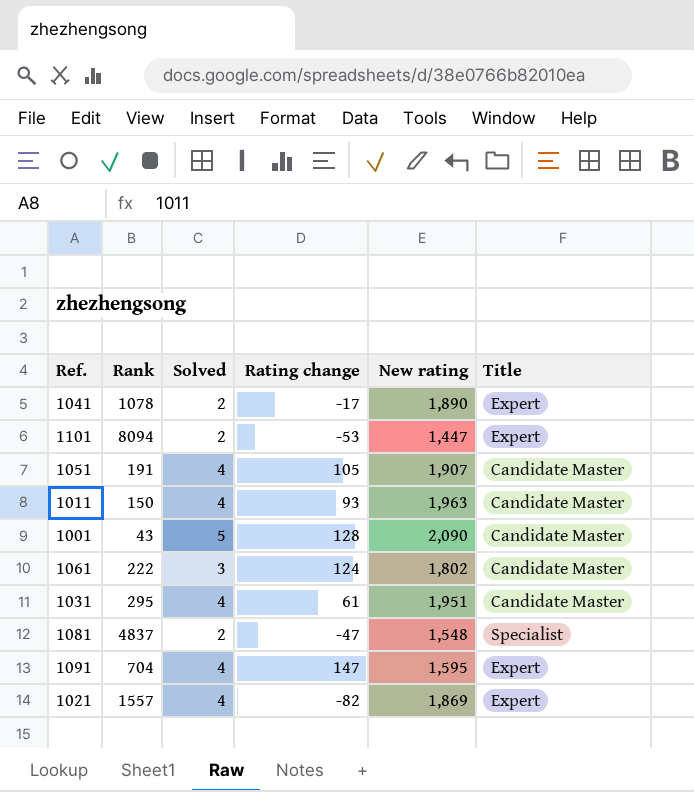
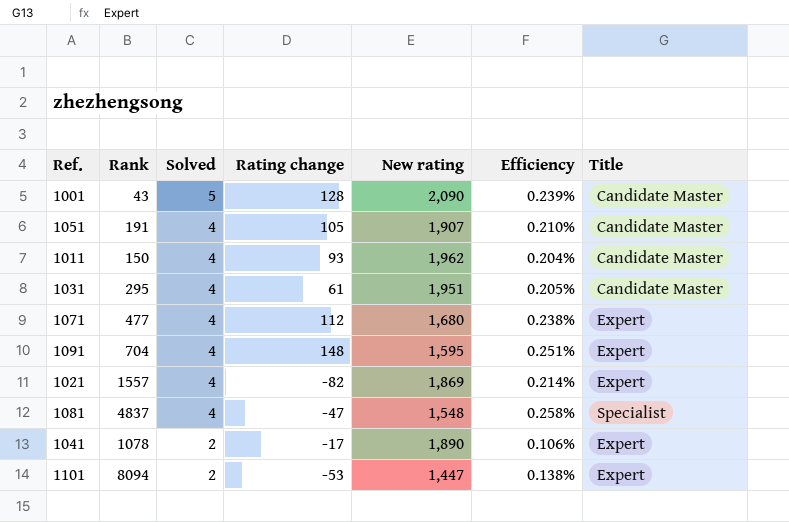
row order: none -> Solved descending
column Efficiency | formula: none -> [Solved] / [New rating]
row 1061: 222 | 3 | 124 | 1,802 | Candidate Master -> none
1011 | New rating: 1,963 -> 1,962
row 1071: none -> 477 | 4 | 112 | 1,680 | 0.238% | Expert
1091 | Rating change: 147 -> 148
1081 | Solved: 2 -> 4

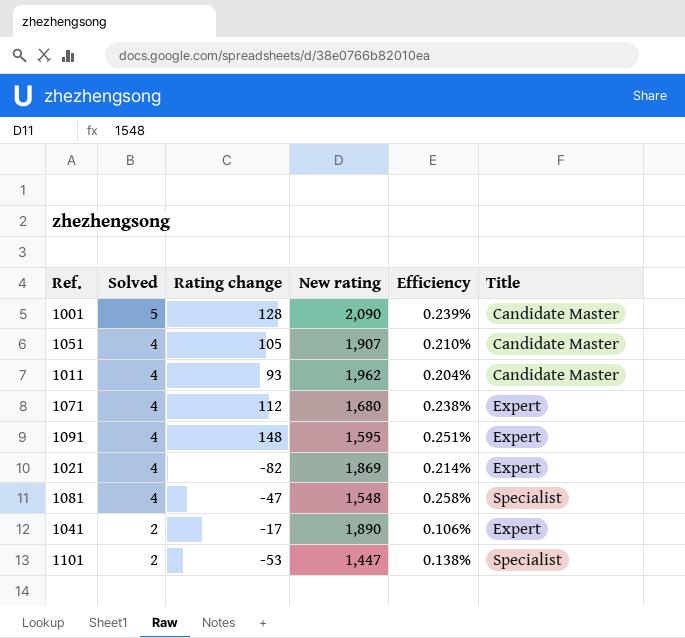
column Rank | position: 2 -> none
row 1031: 295 | 4 | 61 | 1,951 | 0.205% | Candidate Master -> none
1101 | Title: Expert -> Specialist

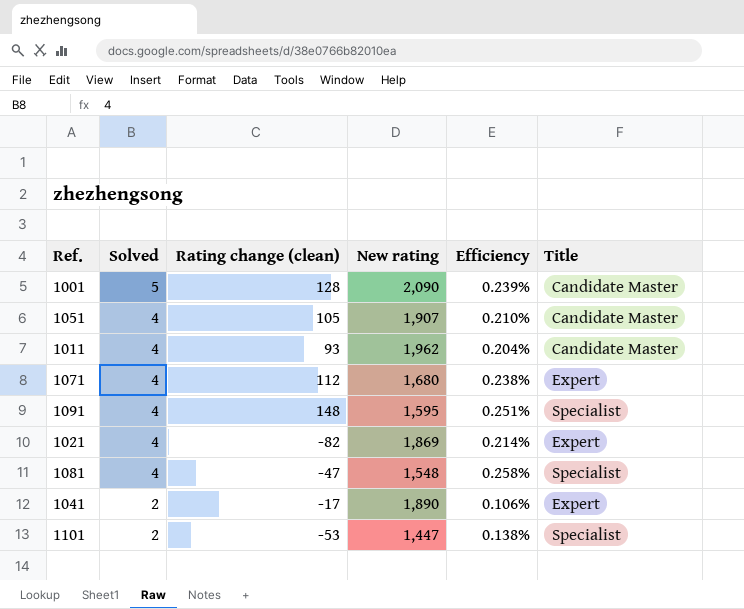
column name: Rating change -> Rating change (clean)
1091 | Title: Expert -> Specialist

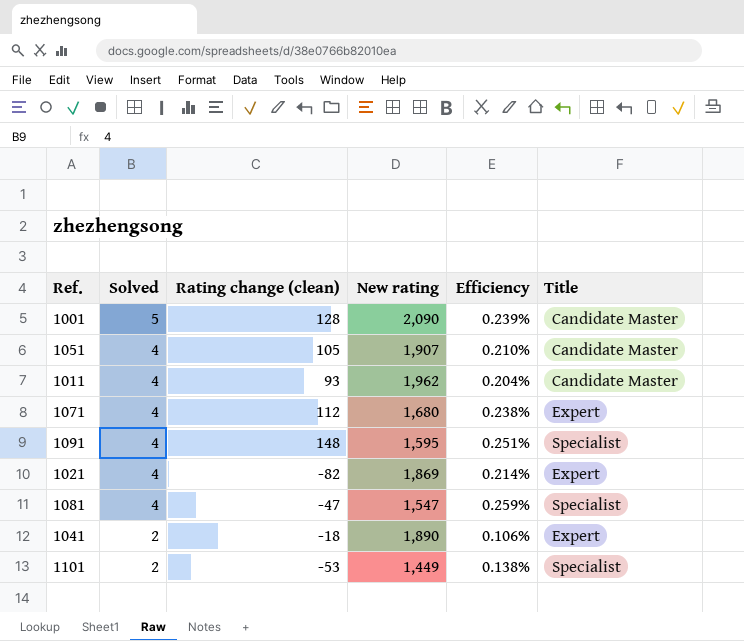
1081 | New rating: 1,548 -> 1,547
1081 | Efficiency: 0.258% -> 0.259%
1041 | Rating change (clean): -17 -> -18
1101 | New rating: 1,447 -> 1,449

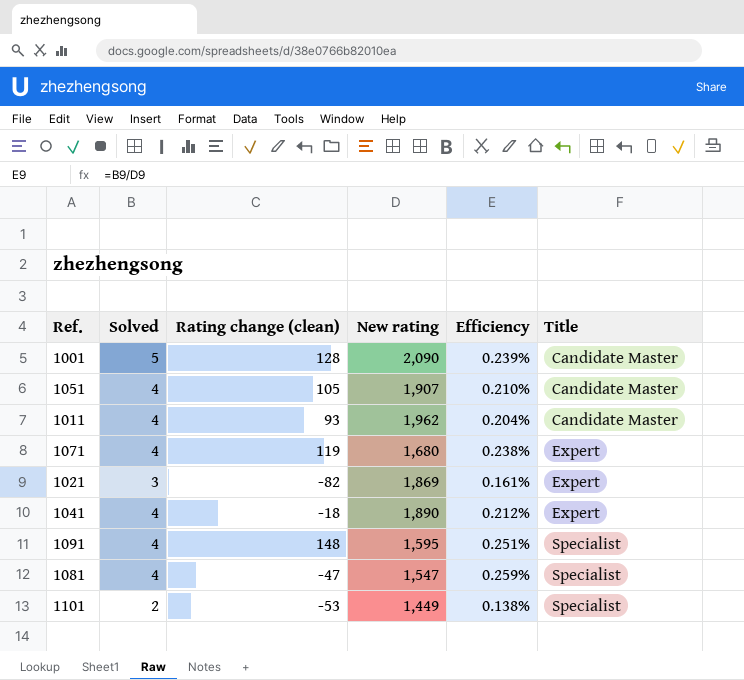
row order: Solved descending -> Title ascending
1071 | Rating change (clean): 112 -> 119
1021 | Solved: 4 -> 3
1021 | Efficiency: 0.214% -> 0.161%
1041 | Solved: 2 -> 4
1041 | Efficiency: 0.106% -> 0.212%

